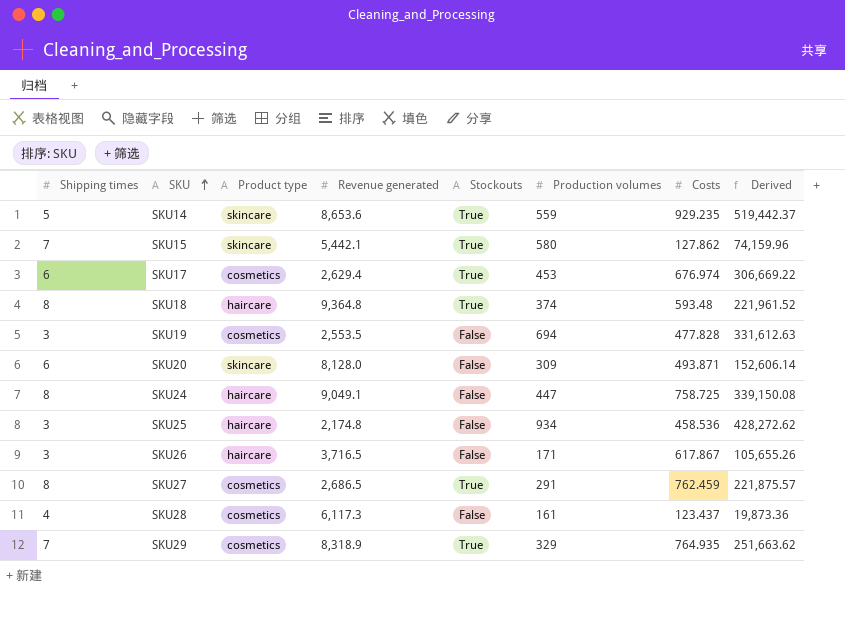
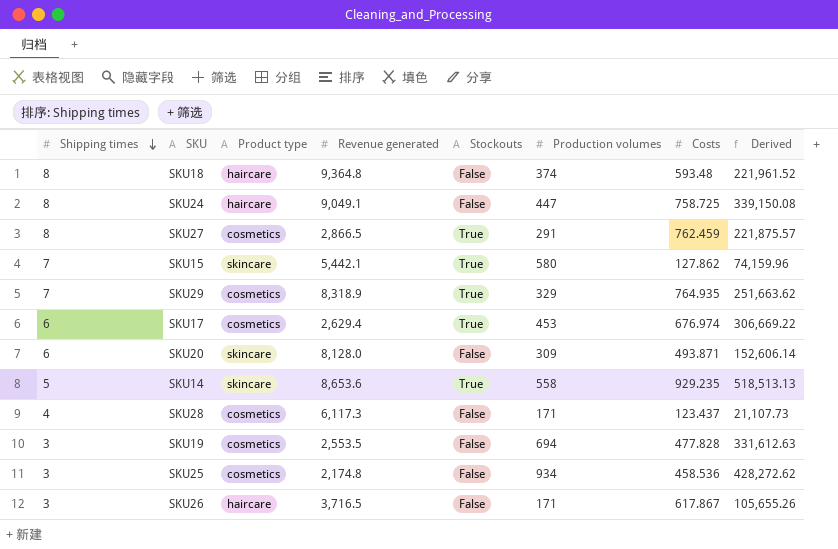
row order: SKU ascending -> Shipping times descending
SKU18 | Stockouts: True -> False
SKU27 | Revenue generated: 2,686.5 -> 2,866.5
SKU14 | Production volumes: 559 -> 558
SKU14 | Derived: 519,442.37 -> 518,513.13
SKU28 | Production volumes: 161 -> 171
SKU28 | Derived: 19,873.36 -> 21,107.73
SKU25 | Product type: haircare -> cosmetics

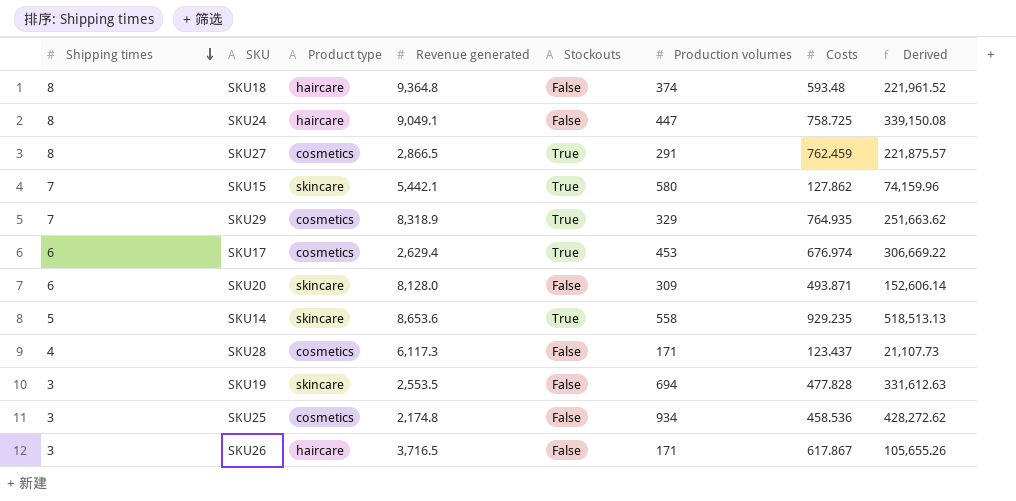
SKU19 | Product type: cosmetics -> skincare

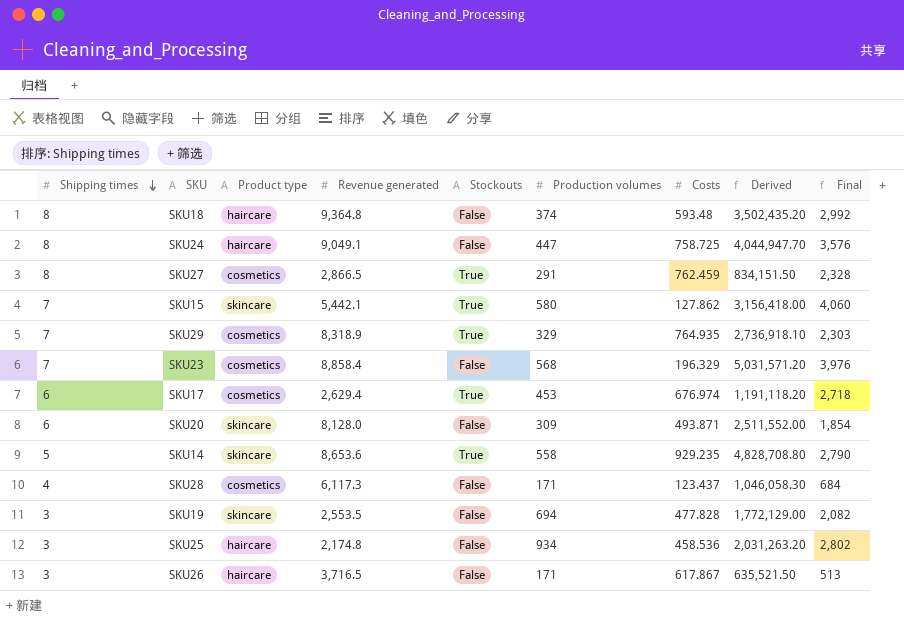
column Derived | formula: [Production volumes] * [Costs] -> [Revenue generated] * [Production volumes]
column Final | formula: none -> [Shipping times] * [Production volumes]
row SKU23: none -> 7 | cosmetics | 8,858.4 | False | 568 | 196.329 | 5,031,571.20 | 3,976
SKU25 | Product type: cosmetics -> haircare

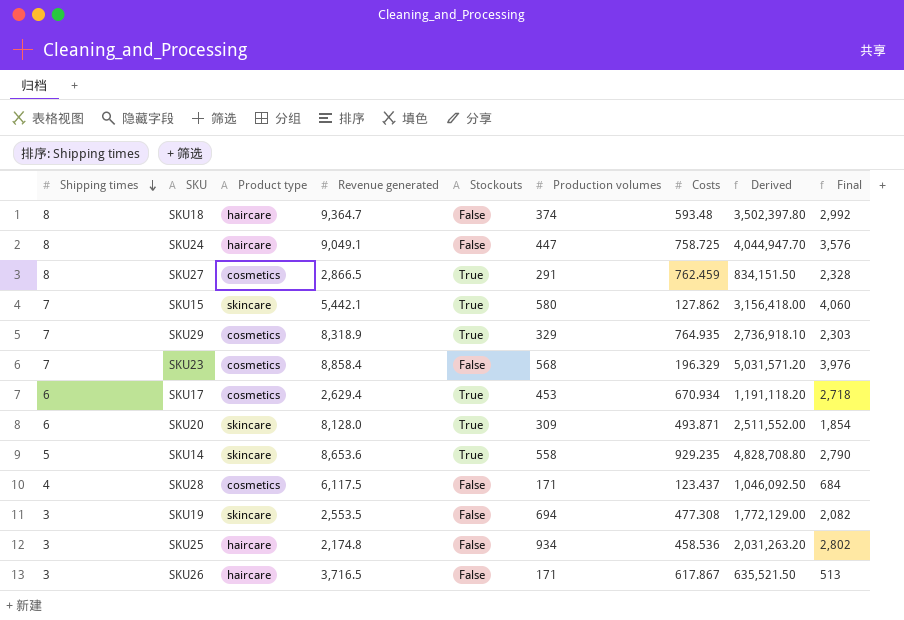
SKU18 | Revenue generated: 9,364.8 -> 9,364.7
SKU18 | Derived: 3,502,435.20 -> 3,502,397.80
SKU17 | Costs: 676.974 -> 670.934
SKU20 | Stockouts: False -> True
SKU28 | Revenue generated: 6,117.3 -> 6,117.5
SKU28 | Derived: 1,046,058.30 -> 1,046,092.50
SKU19 | Costs: 477.828 -> 477.308

